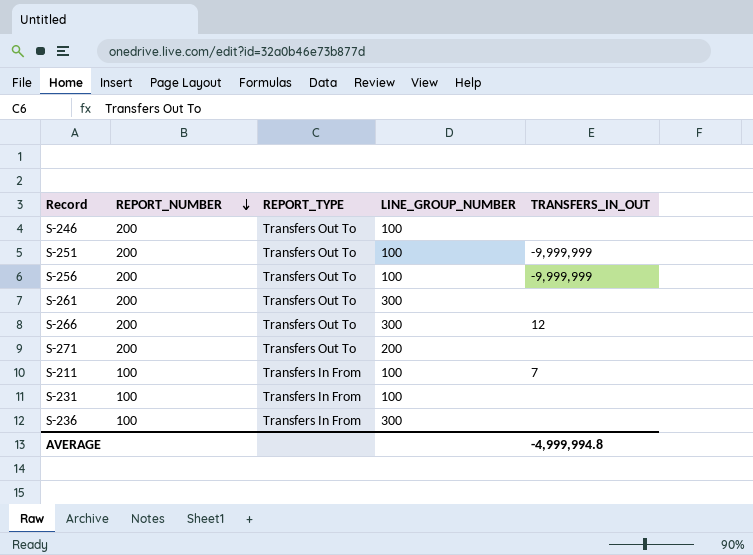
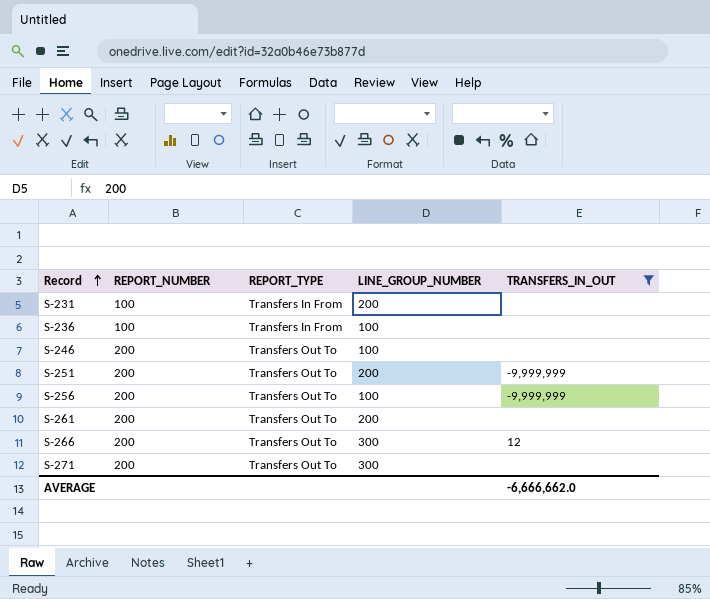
filter: none -> TRANSFERS_IN_OUT != 7
row order: REPORT_NUMBER descending -> Record ascending
S-231 | LINE_GROUP_NUMBER: 100 -> 200
S-236 | LINE_GROUP_NUMBER: 300 -> 100
S-251 | LINE_GROUP_NUMBER: 100 -> 200
S-261 | LINE_GROUP_NUMBER: 300 -> 200
S-271 | LINE_GROUP_NUMBER: 200 -> 300
AVERAGE | TRANSFERS_IN_OUT: -4,999,994.8 -> -6,666,662.0

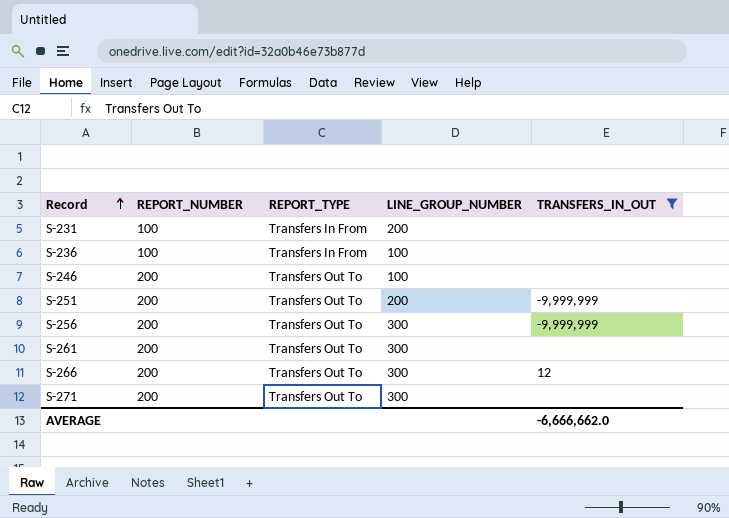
S-256 | LINE_GROUP_NUMBER: 100 -> 300
S-261 | LINE_GROUP_NUMBER: 200 -> 300

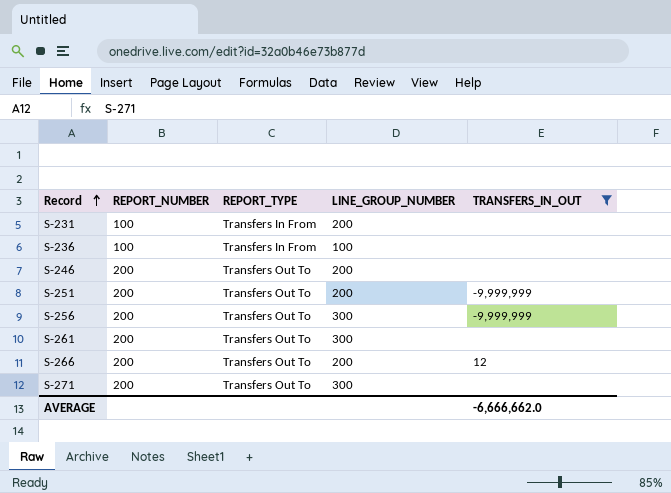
S-246 | LINE_GROUP_NUMBER: 100 -> 200
S-266 | LINE_GROUP_NUMBER: 300 -> 200

